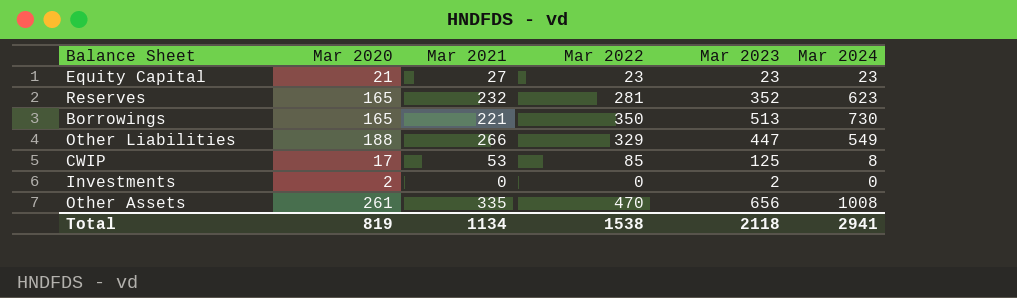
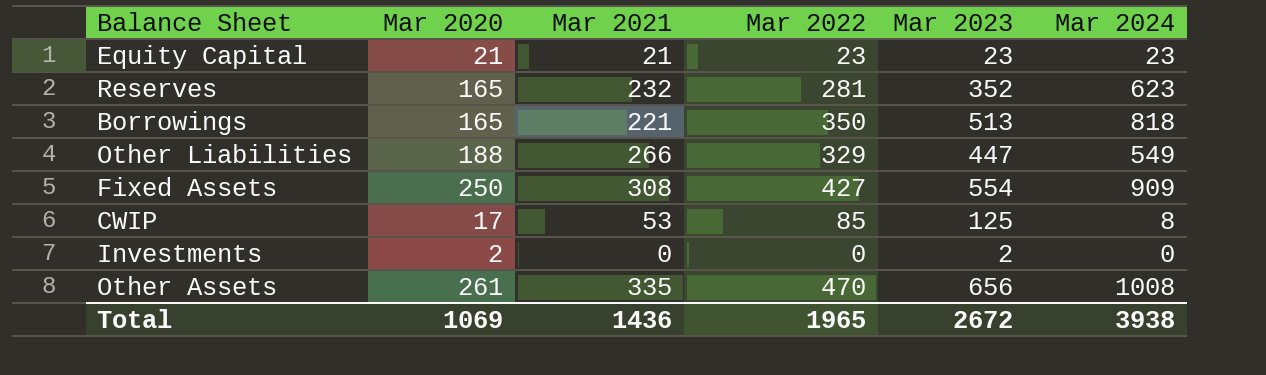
Equity Capital | Mar 2021: 27 -> 21
Borrowings | Mar 2024: 730 -> 818
row Fixed Assets: none -> 250 | 308 | 427 | 554 | 909
Total | Mar 2020: 819 -> 1069
Total | Mar 2021: 1134 -> 1436
Total | Mar 2022: 1538 -> 1965
Total | Mar 2023: 2118 -> 2672
Total | Mar 2024: 2941 -> 3938

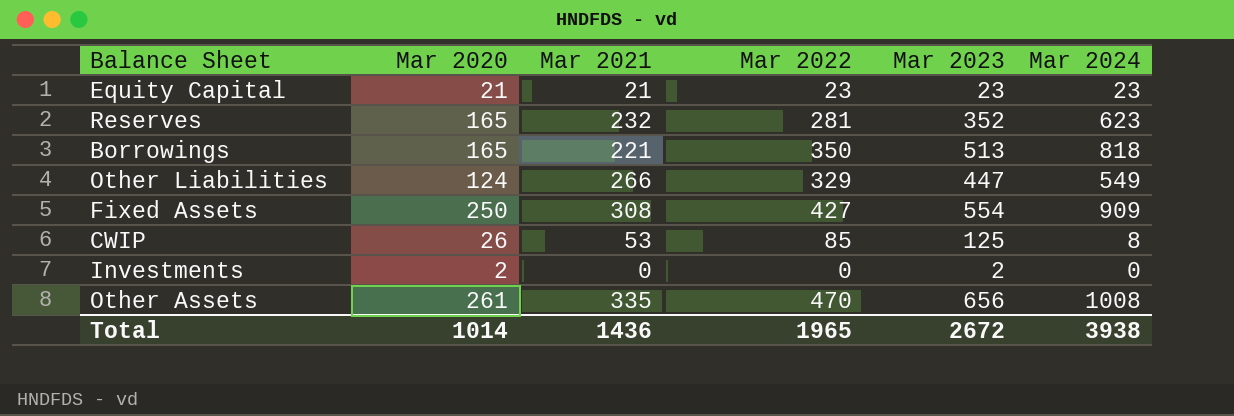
Other Liabilities | Mar 2020: 188 -> 124
CWIP | Mar 2020: 17 -> 26
Total | Mar 2020: 1069 -> 1014

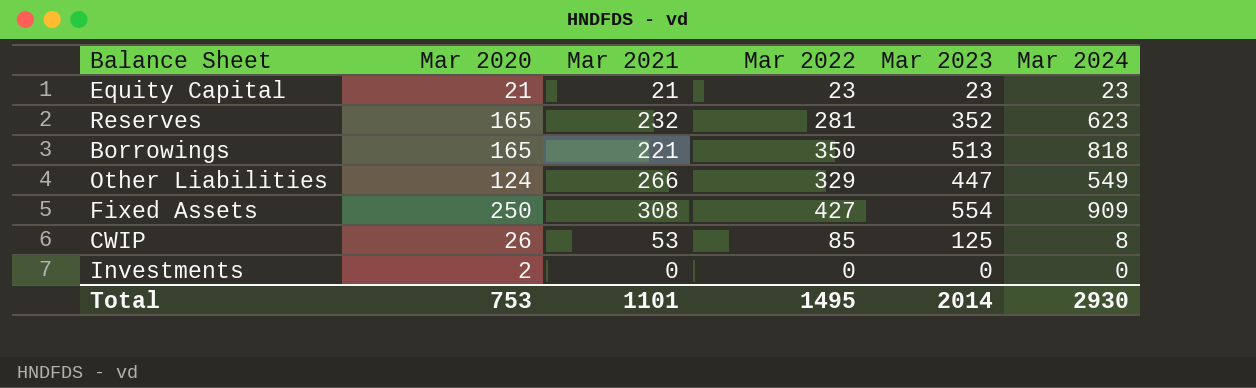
row Other Assets: 261 | 335 | 470 | 656 | 1008 -> none
Investments | Mar 2023: 2 -> 0
Total | Mar 2020: 1014 -> 753
Total | Mar 2021: 1436 -> 1101
Total | Mar 2022: 1965 -> 1495
Total | Mar 2023: 2672 -> 2014
Total | Mar 2024: 3938 -> 2930

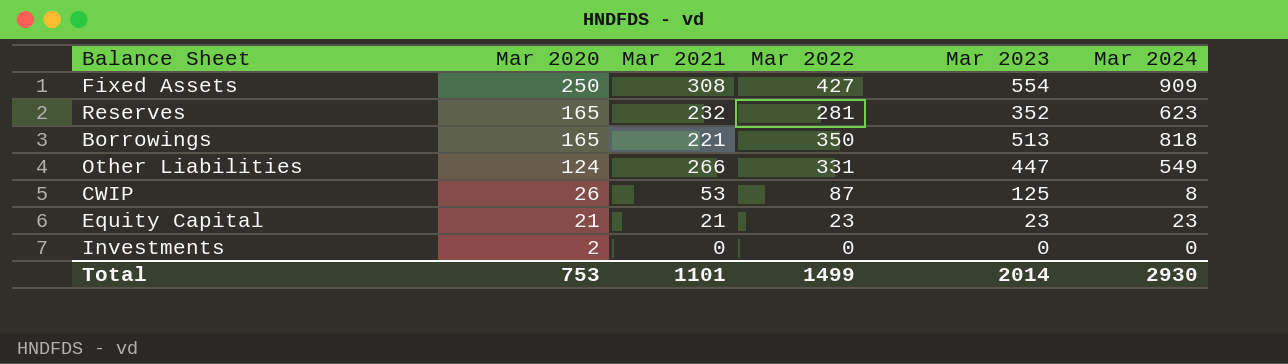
row order: none -> Mar 2020 descending
Other Liabilities | Mar 2022: 329 -> 331
CWIP | Mar 2022: 85 -> 87
Total | Mar 2022: 1495 -> 1499

